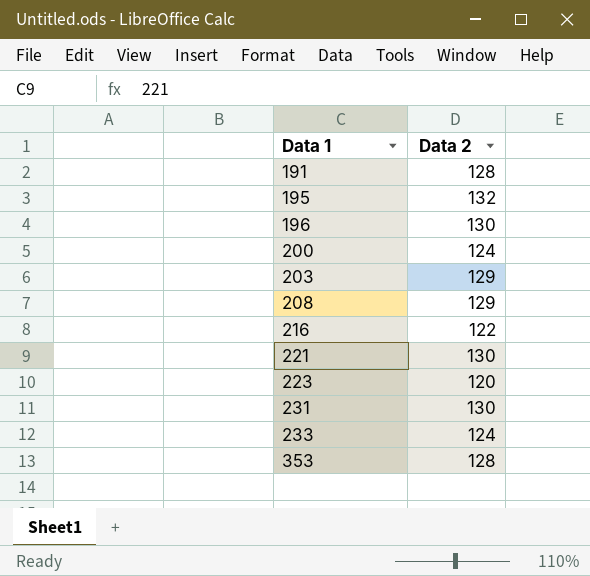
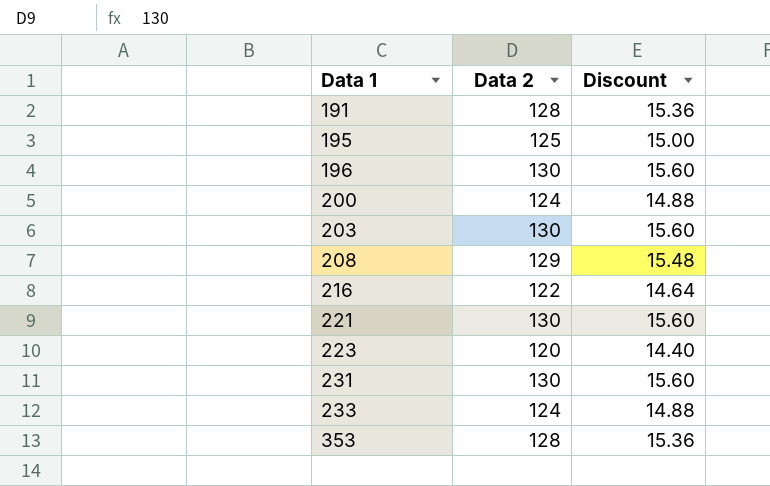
column Discount | formula: none -> [Data 2] * 0.12
195 | Data 2: 132 -> 125
203 | Data 2: 129 -> 130

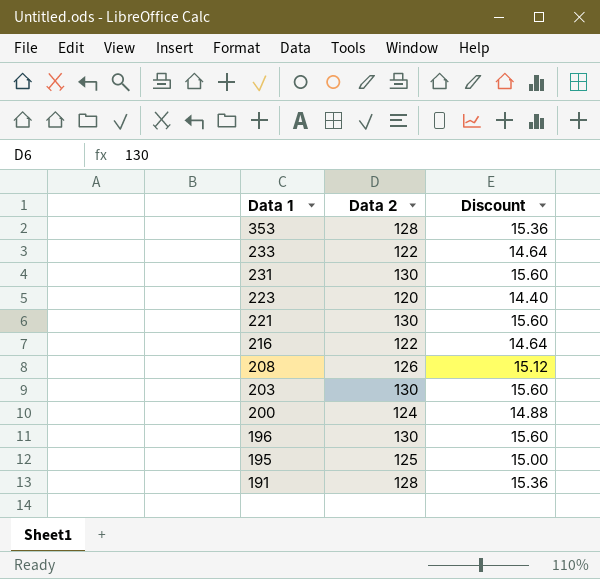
row order: Data 1 ascending -> Data 1 descending
233 | Data 2: 124 -> 122
233 | Discount: 14.88 -> 14.64
208 | Data 2: 129 -> 126
208 | Discount: 15.48 -> 15.12

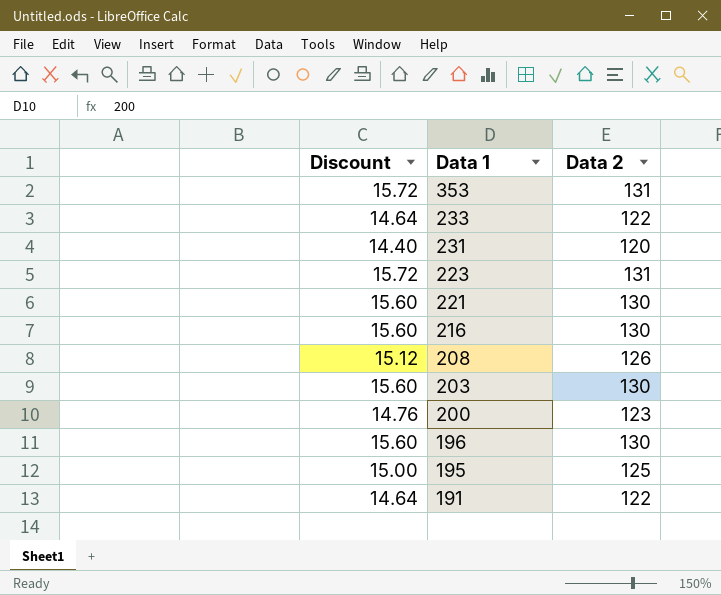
column Discount | position: 3 -> 1
353 | Discount: 15.36 -> 15.72
353 | Data 2: 128 -> 131
231 | Discount: 15.60 -> 14.40
231 | Data 2: 130 -> 120
223 | Discount: 14.40 -> 15.72
223 | Data 2: 120 -> 131
216 | Discount: 14.64 -> 15.60
216 | Data 2: 122 -> 130
200 | Discount: 14.88 -> 14.76
200 | Data 2: 124 -> 123
191 | Discount: 15.36 -> 14.64
191 | Data 2: 128 -> 122

